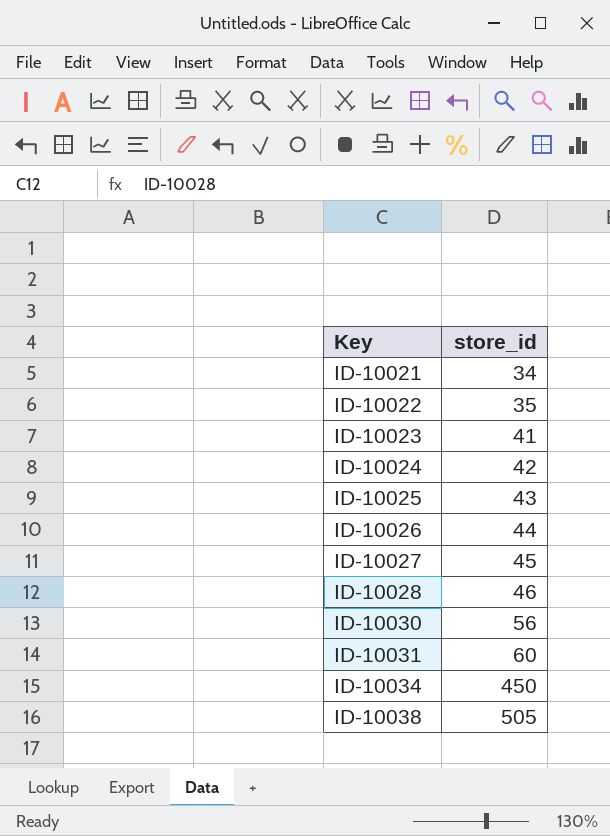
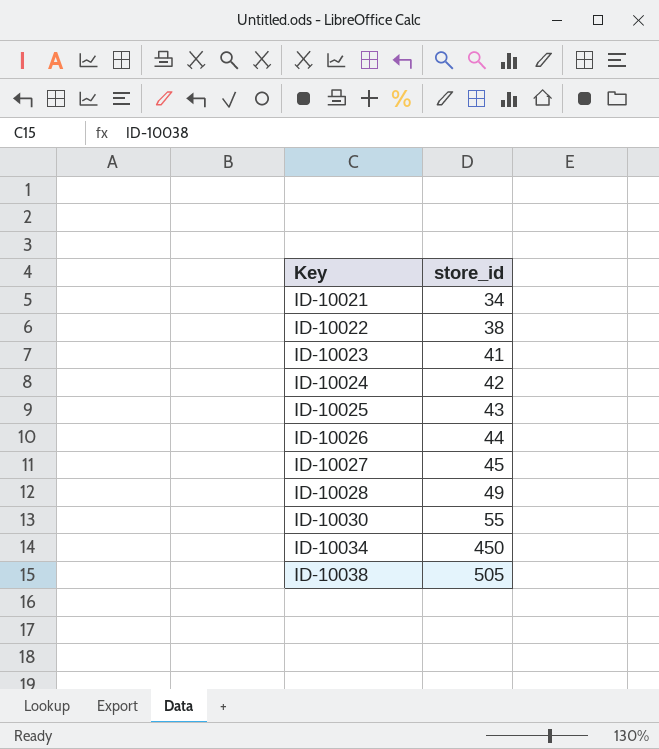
row ID-10031: 60 -> none
ID-10022 | store_id: 35 -> 38
ID-10028 | store_id: 46 -> 49
ID-10030 | store_id: 56 -> 55

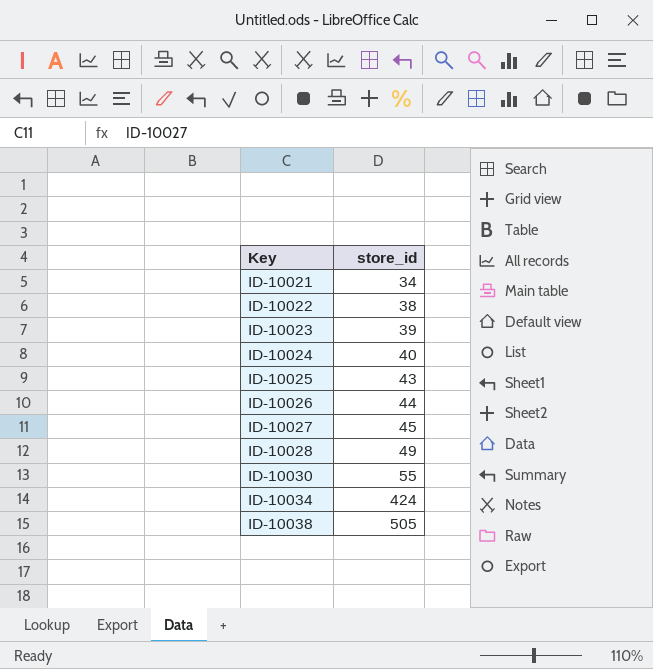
ID-10023 | store_id: 41 -> 39
ID-10024 | store_id: 42 -> 40
ID-10034 | store_id: 450 -> 424

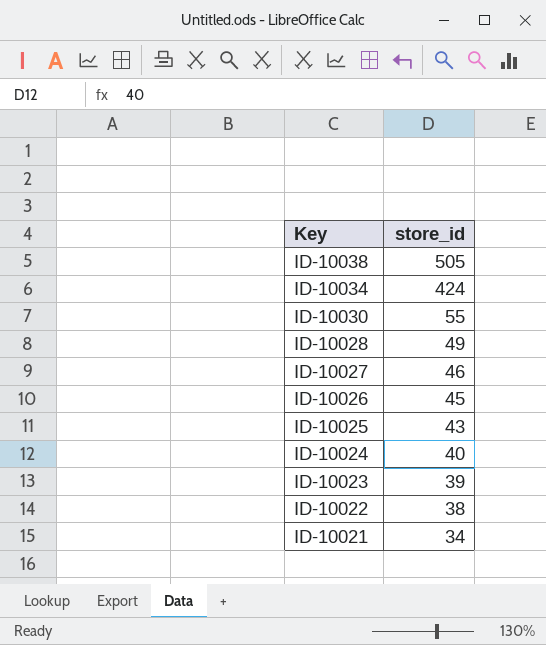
row order: Key ascending -> Key descending
ID-10027 | store_id: 45 -> 46
ID-10026 | store_id: 44 -> 45

